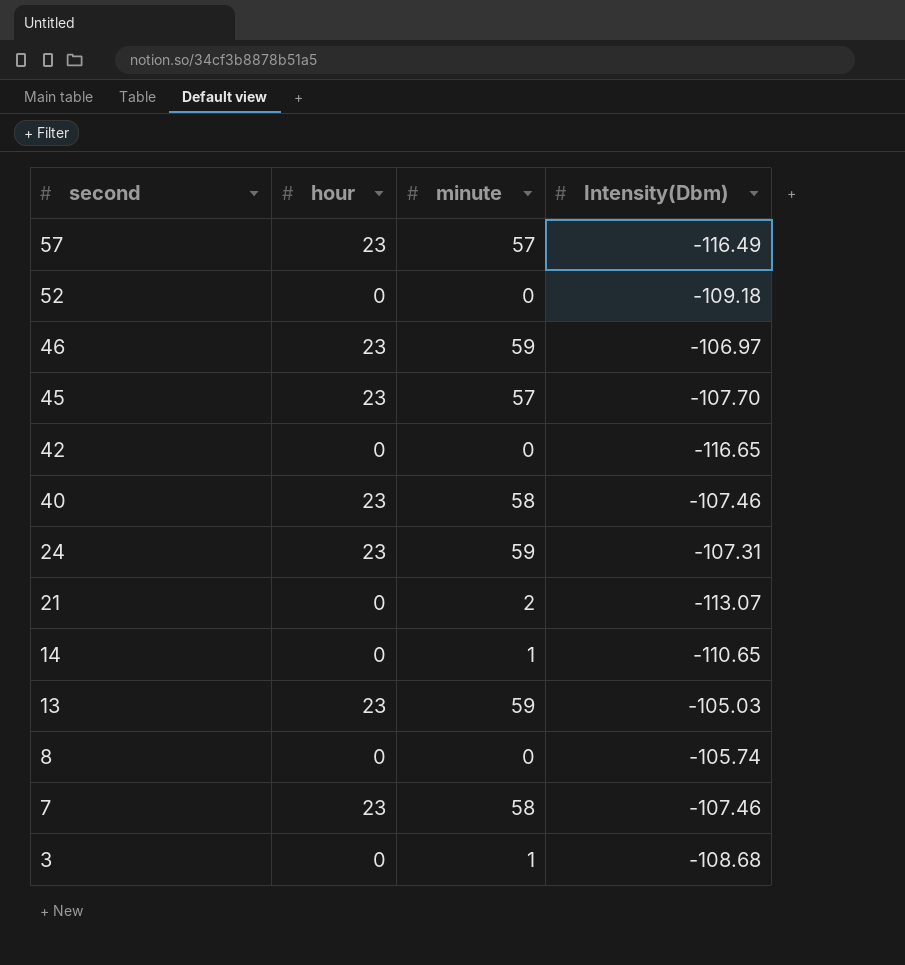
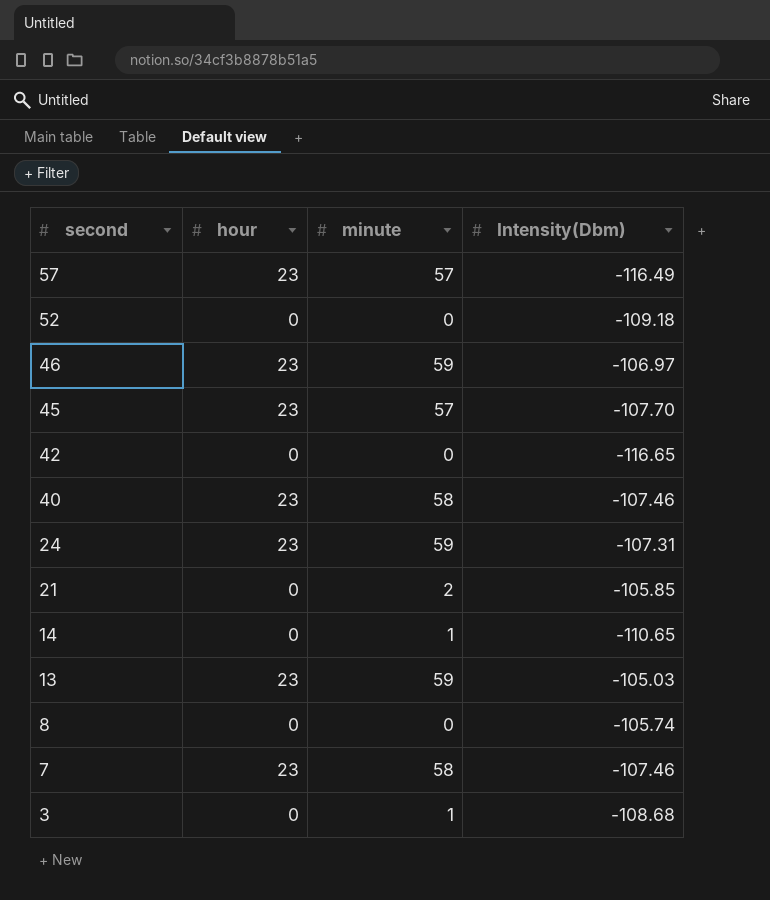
21 | Intensity(Dbm): -113.07 -> -105.85

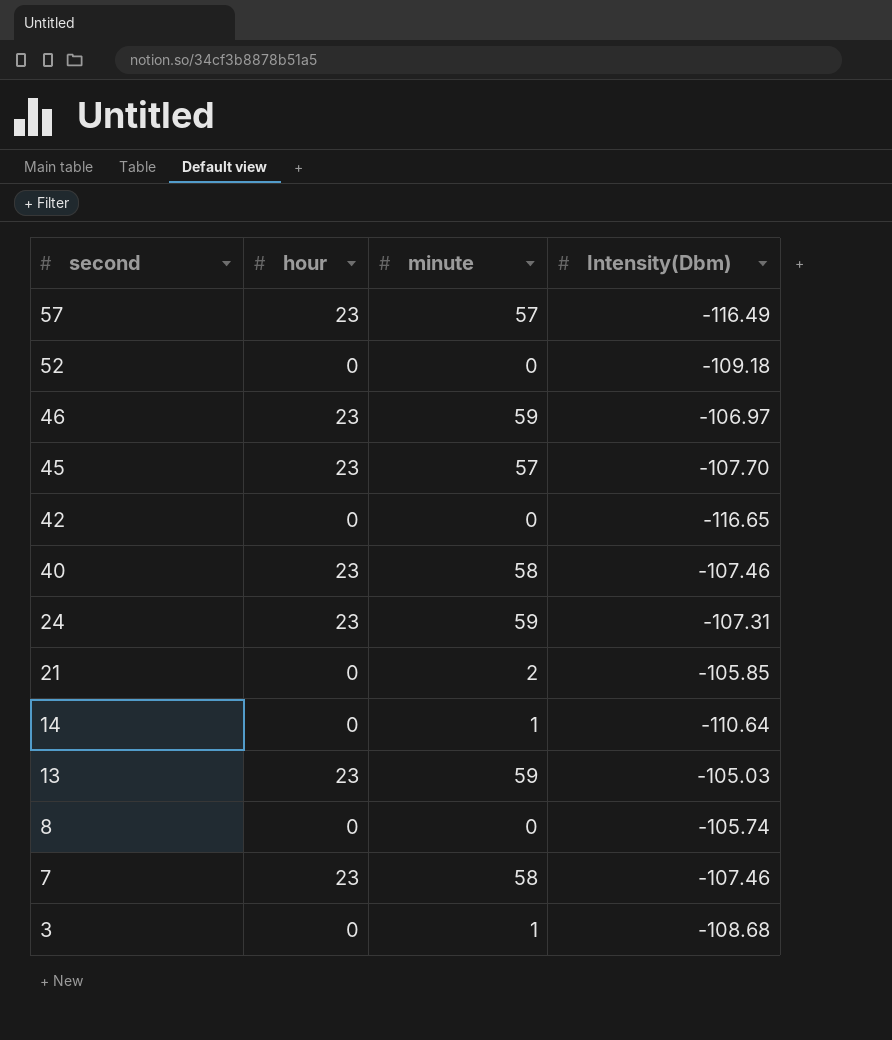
14 | Intensity(Dbm): -110.65 -> -110.64

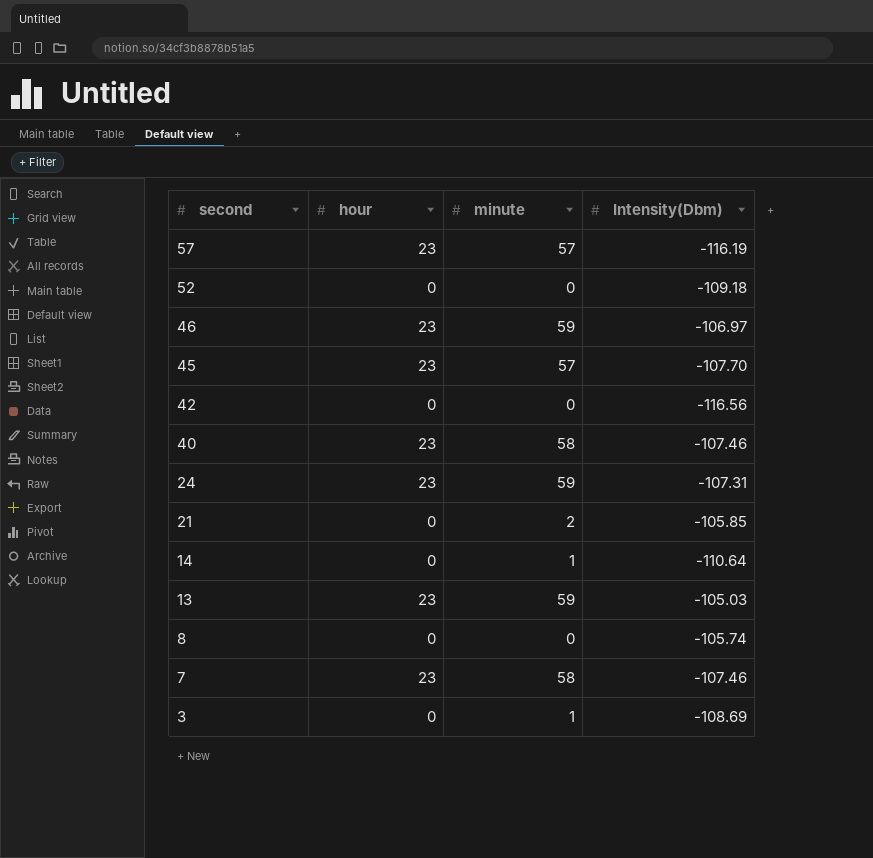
57 | Intensity(Dbm): -116.49 -> -116.19
42 | Intensity(Dbm): -116.65 -> -116.56
3 | Intensity(Dbm): -108.68 -> -108.69

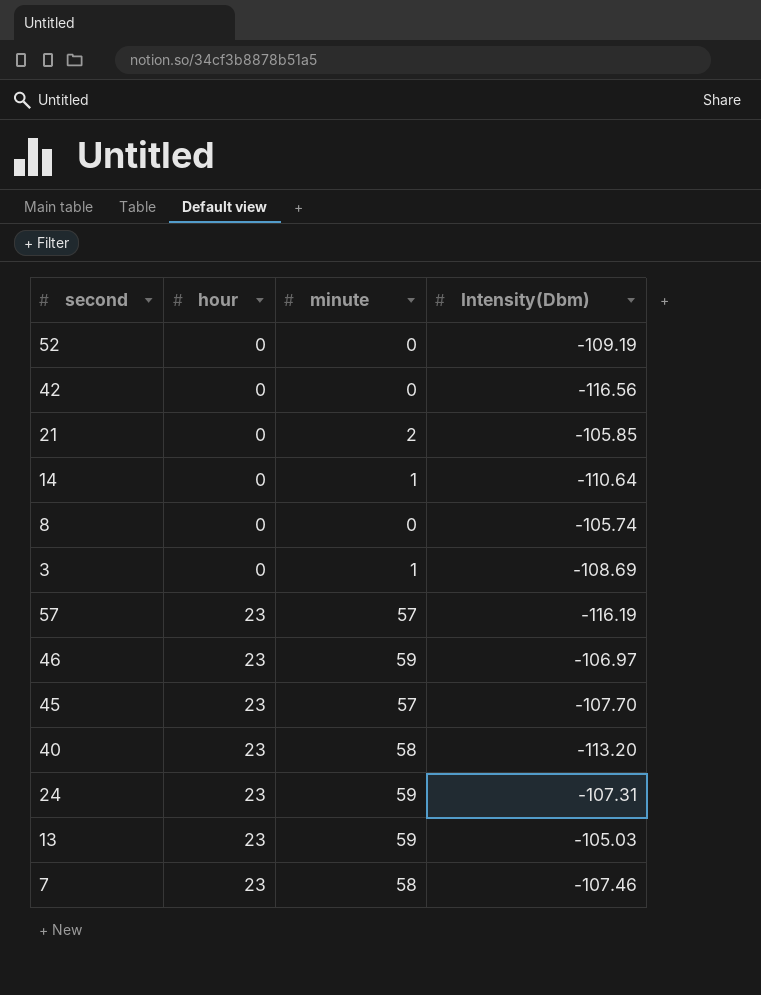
row order: second descending -> hour ascending
52 | Intensity(Dbm): -109.18 -> -109.19
40 | Intensity(Dbm): -107.46 -> -113.20

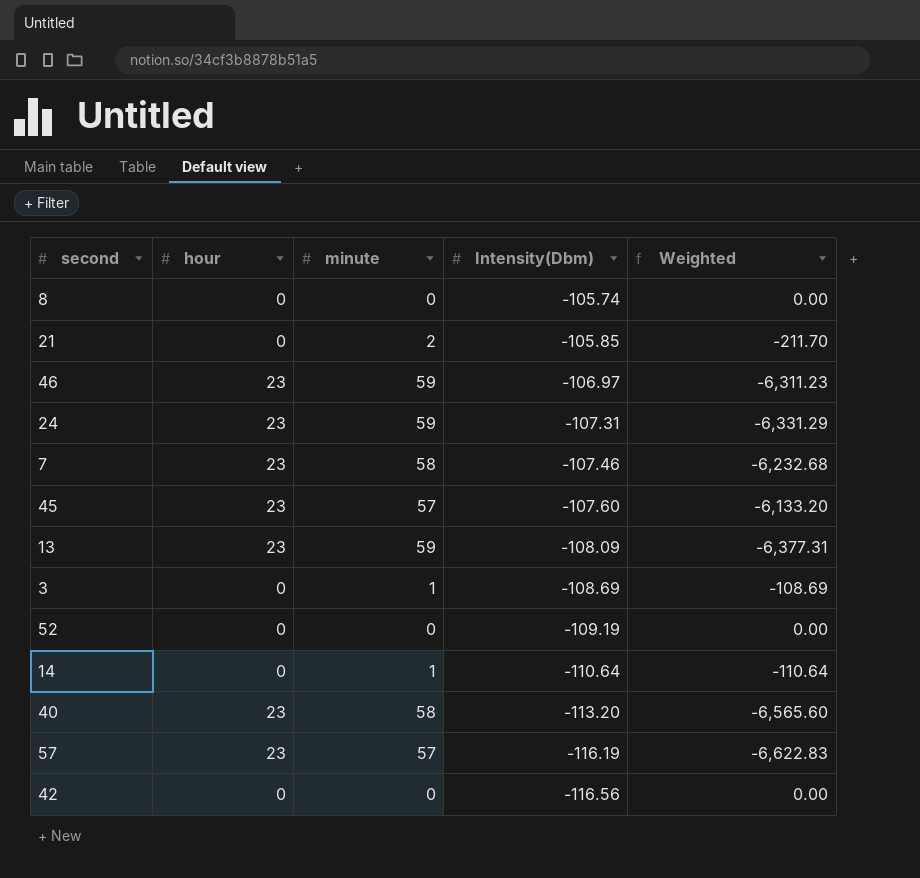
row order: hour ascending -> Intensity(Dbm) descending
column Weighted | formula: none -> [minute] * [Intensity(Dbm)]
45 | Intensity(Dbm): -107.70 -> -107.60
13 | Intensity(Dbm): -105.03 -> -108.09

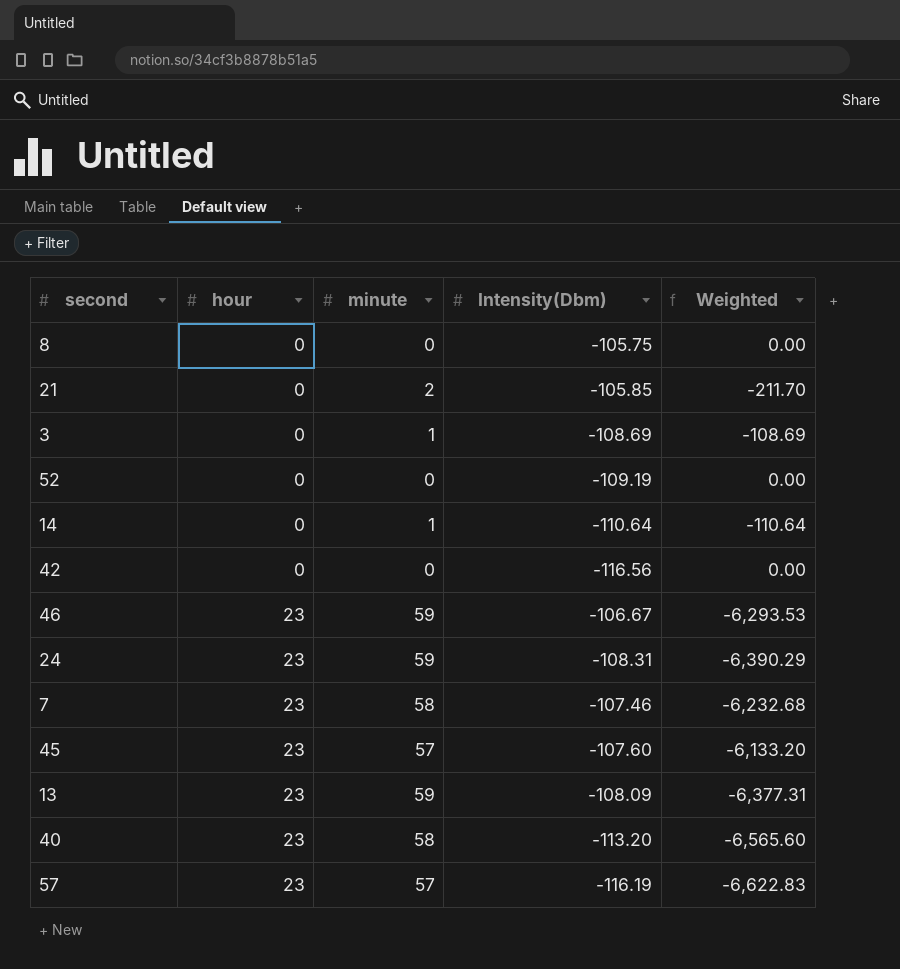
row order: Intensity(Dbm) descending -> hour ascending
8 | Intensity(Dbm): -105.74 -> -105.75
46 | Intensity(Dbm): -106.97 -> -106.67
46 | Weighted: -6,311.23 -> -6,293.53
24 | Intensity(Dbm): -107.31 -> -108.31
24 | Weighted: -6,331.29 -> -6,390.29

